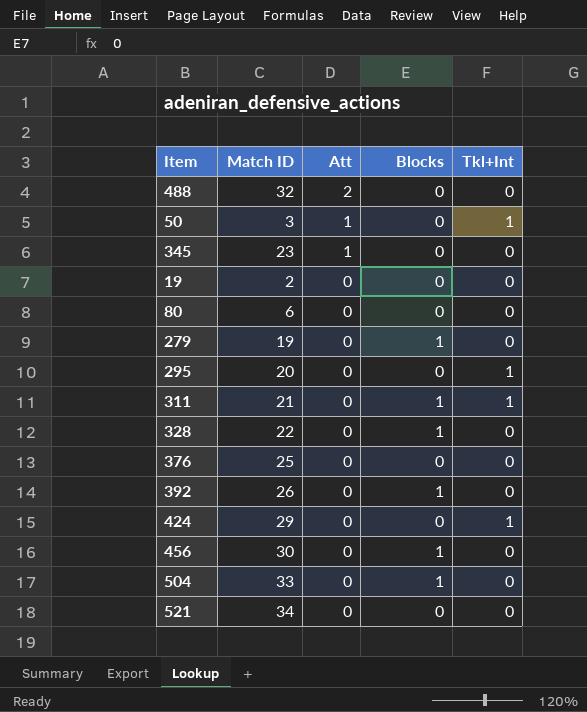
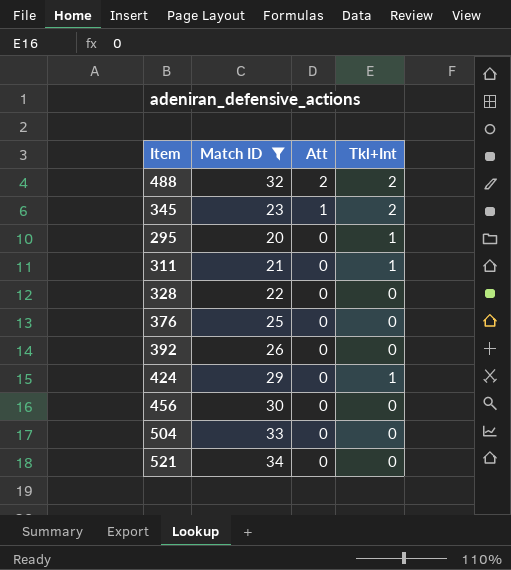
filter: none -> Match ID >= 20
column Blocks | position: 4 -> none
488 | Tkl+Int: 0 -> 2
345 | Tkl+Int: 0 -> 2

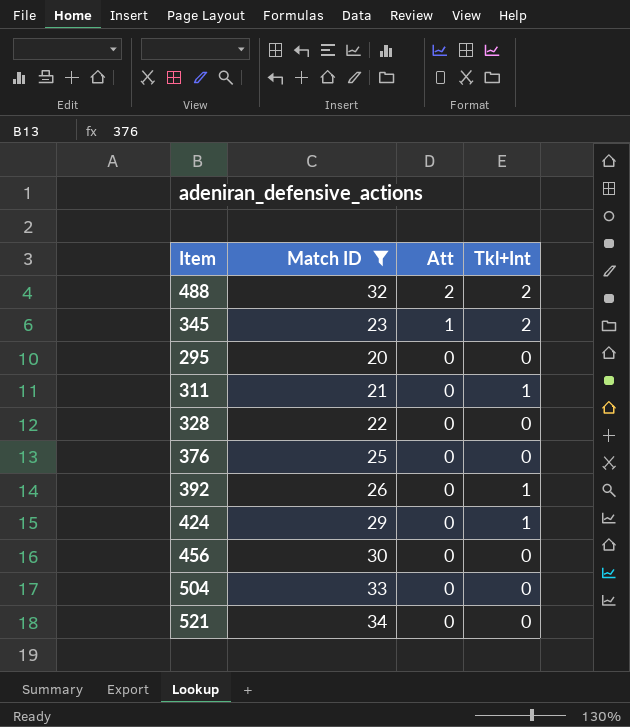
295 | Tkl+Int: 1 -> 0
392 | Tkl+Int: 0 -> 1

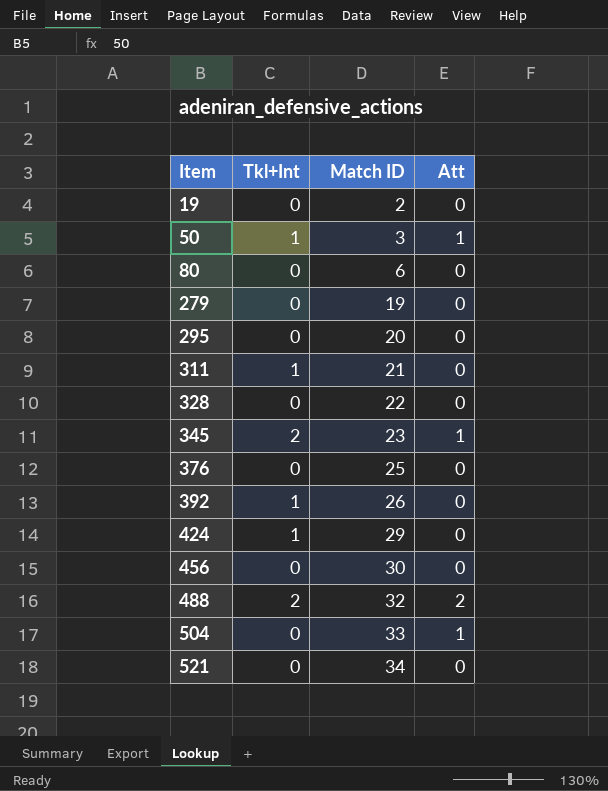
filter: Match ID >= 20 -> none
row order: Att descending -> Item ascending
column Tkl+Int | position: 4 -> 2
504 | Att: 0 -> 1

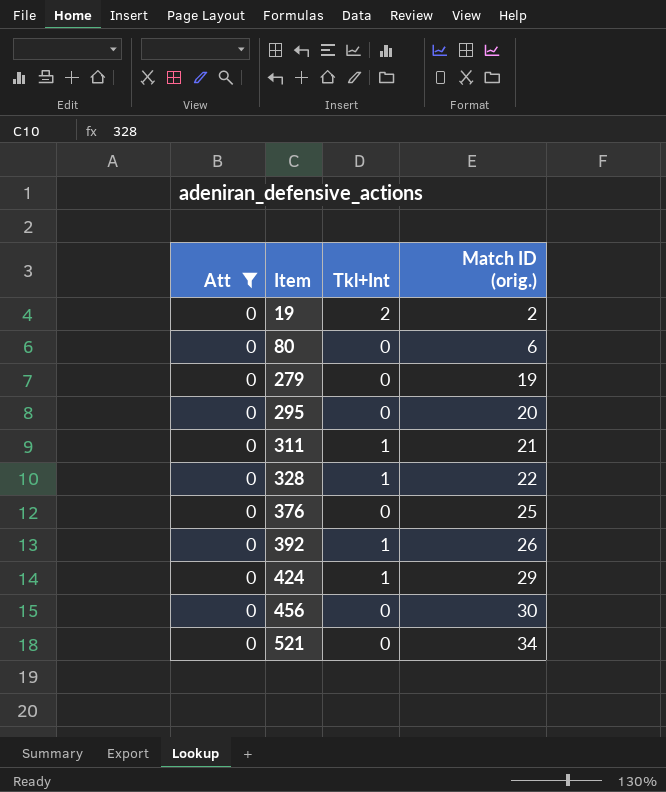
filter: none -> Att = 0
column Att | position: 4 -> 1
column name: Match ID -> Match ID (orig.)
19 | Tkl+Int: 0 -> 2
328 | Tkl+Int: 0 -> 1

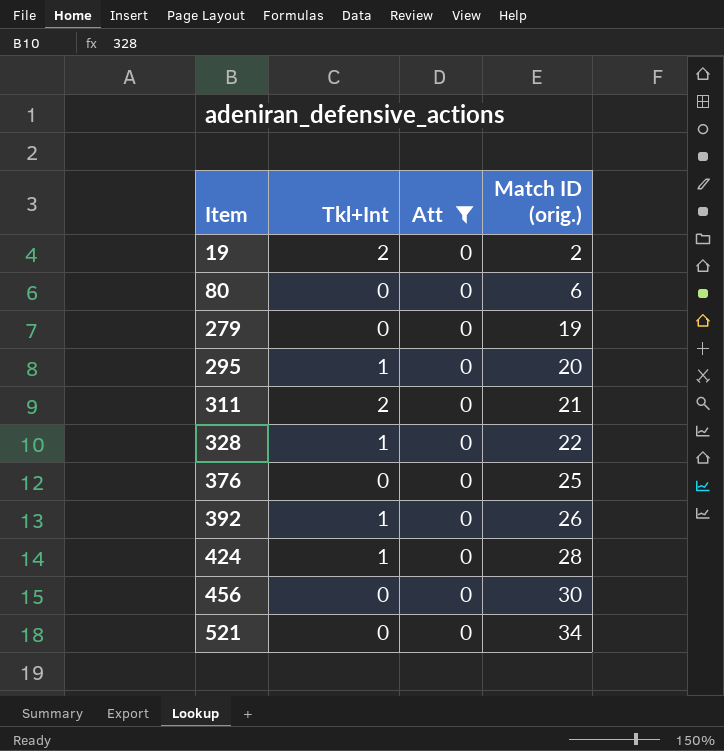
column Att | position: 1 -> 3
295 | Tkl+Int: 0 -> 1
311 | Tkl+Int: 1 -> 2
424 | Match ID (orig.): 29 -> 28

